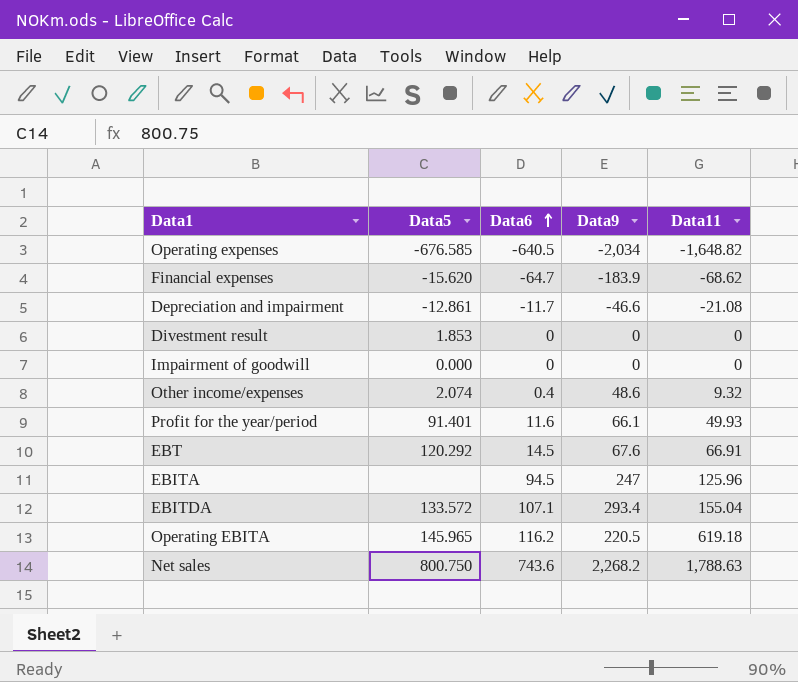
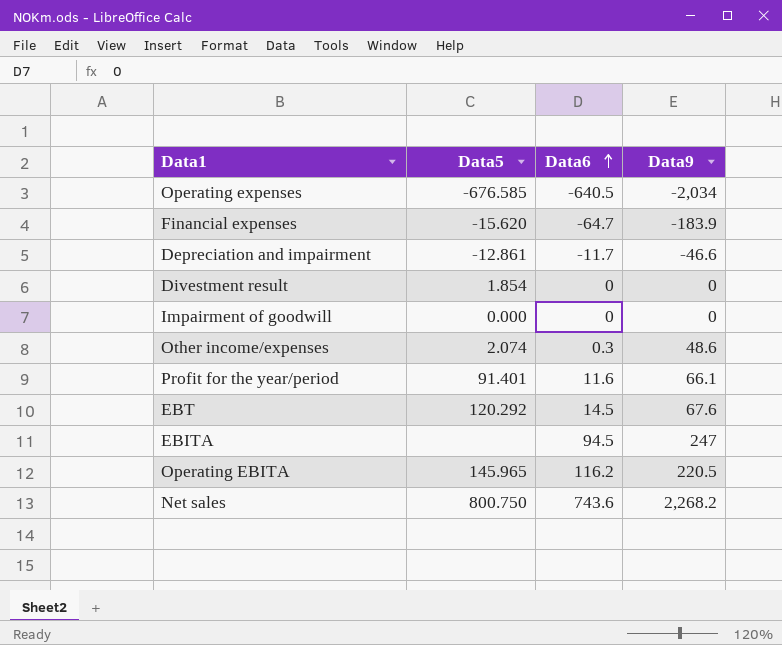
column Data11 | position: 5 -> none
row EBITDA: 133.572 | 107.1 | 293.4 | 155.04 -> none
Divestment result | Data5: 1.853 -> 1.854
Other income/expenses | Data6: 0.4 -> 0.3

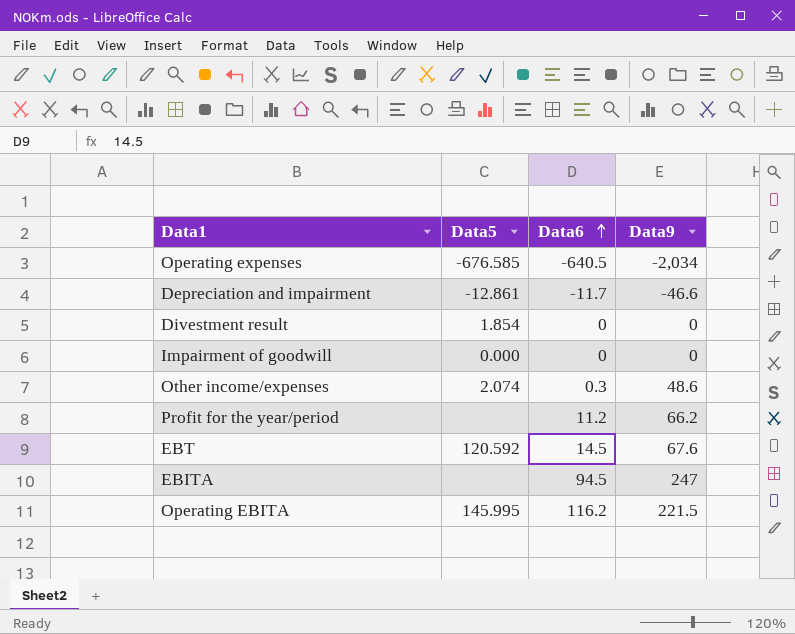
row Financial expenses: -15.620 | -64.7 | -183.9 -> none
row Net sales: 800.750 | 743.6 | 2,268.2 -> none
Profit for the year/period | Data5: 91.401 -> none
Profit for the year/period | Data6: 11.6 -> 11.2
Profit for the year/period | Data9: 66.1 -> 66.2
EBT | Data5: 120.292 -> 120.592
Operating EBITA | Data5: 145.965 -> 145.995
Operating EBITA | Data9: 220.5 -> 221.5

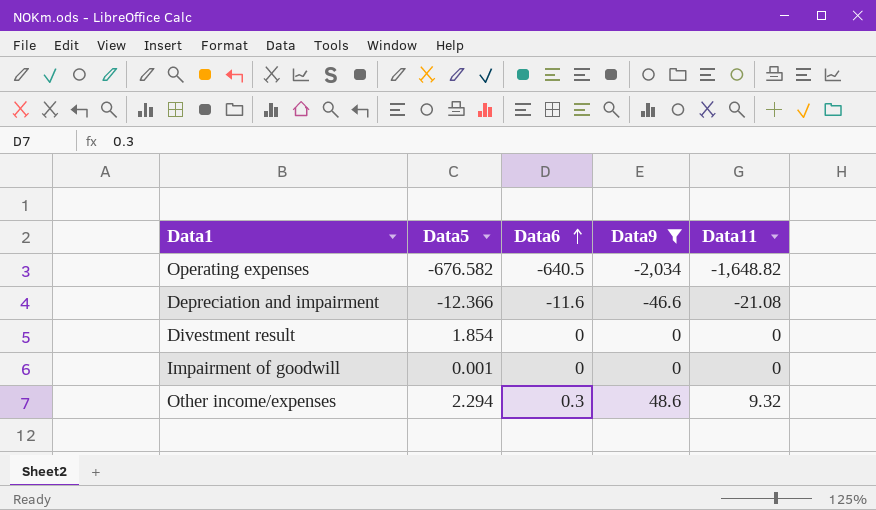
filter: none -> Data9 <= 48.6
column Data11 | position: none -> 5
Operating expenses | Data5: -676.585 -> -676.582
Depreciation and impairment | Data5: -12.861 -> -12.366
Depreciation and impairment | Data6: -11.7 -> -11.6
Impairment of goodwill | Data5: 0.000 -> 0.001
Other income/expenses | Data5: 2.074 -> 2.294

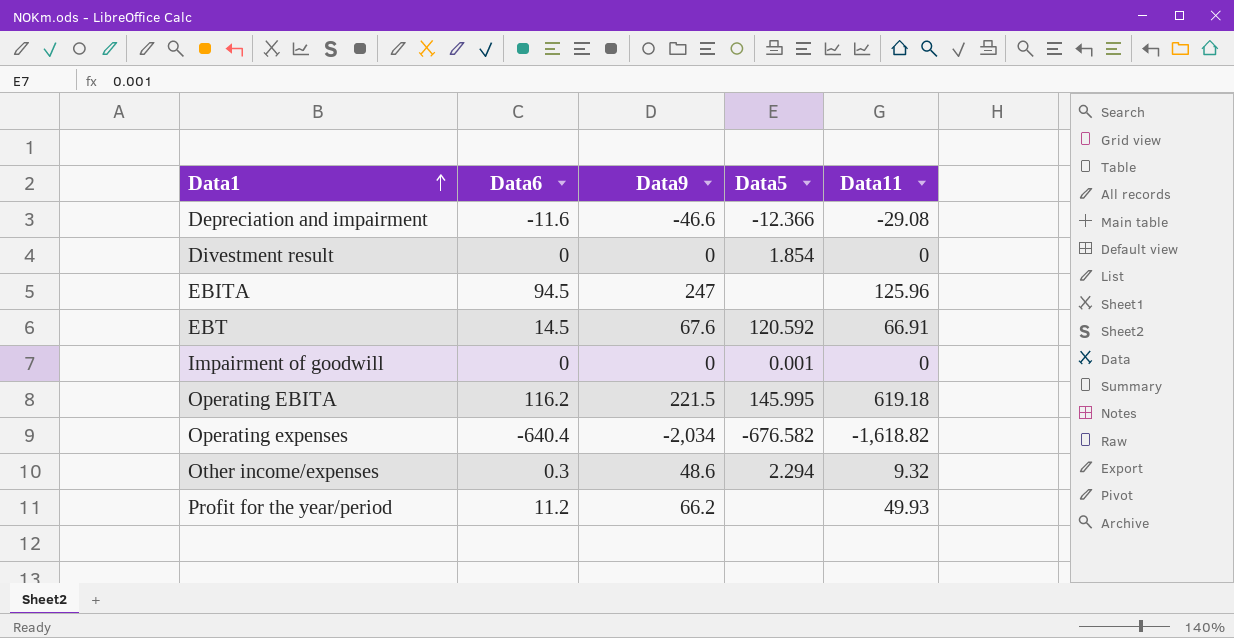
filter: Data9 <= 48.6 -> none
row order: Data6 ascending -> Data1 ascending
column Data5 | position: 2 -> 4
Depreciation and impairment | Data11: -21.08 -> -29.08
Operating expenses | Data6: -640.5 -> -640.4
Operating expenses | Data11: -1,648.82 -> -1,618.82

